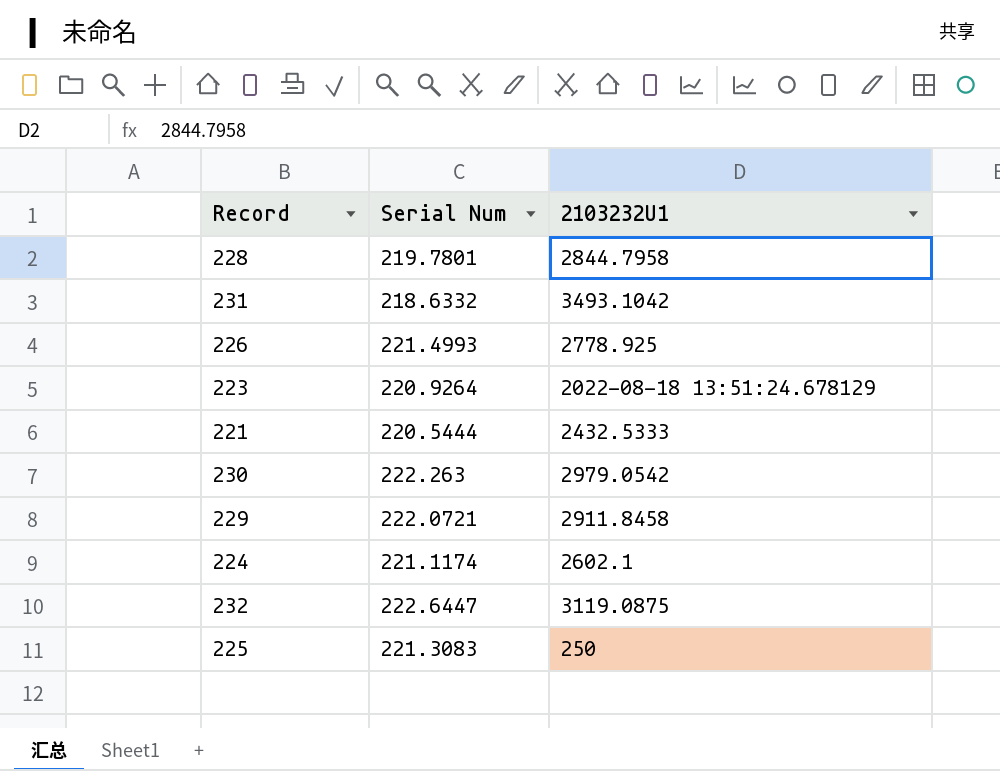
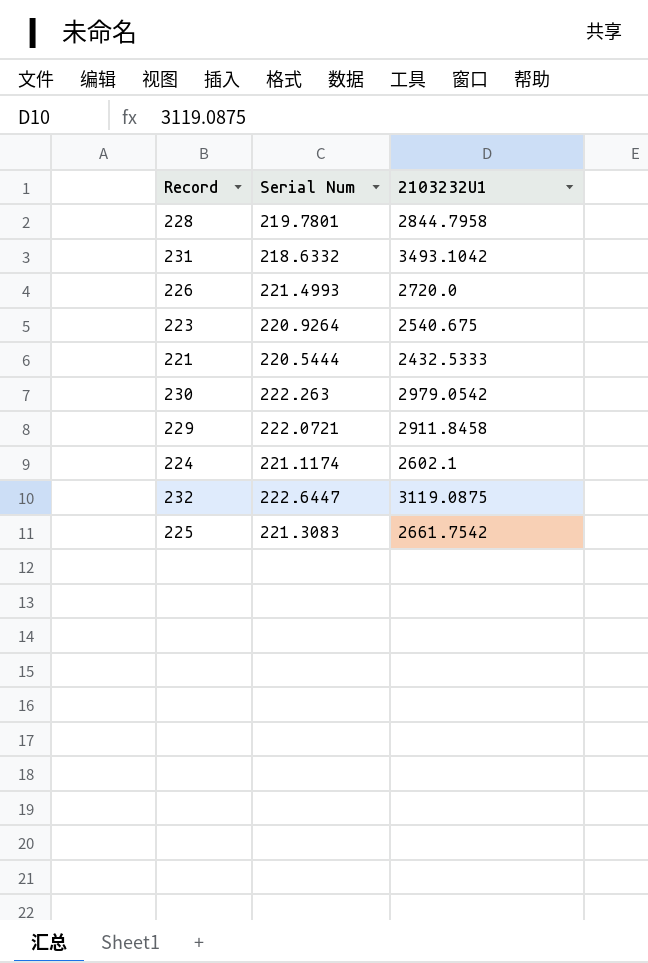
226 | 2103232U1: 2778.925 -> 2720.0
223 | 2103232U1: 2022-08-18 13:51:24.678129 -> 2540.675
225 | 2103232U1: 250 -> 2661.7542

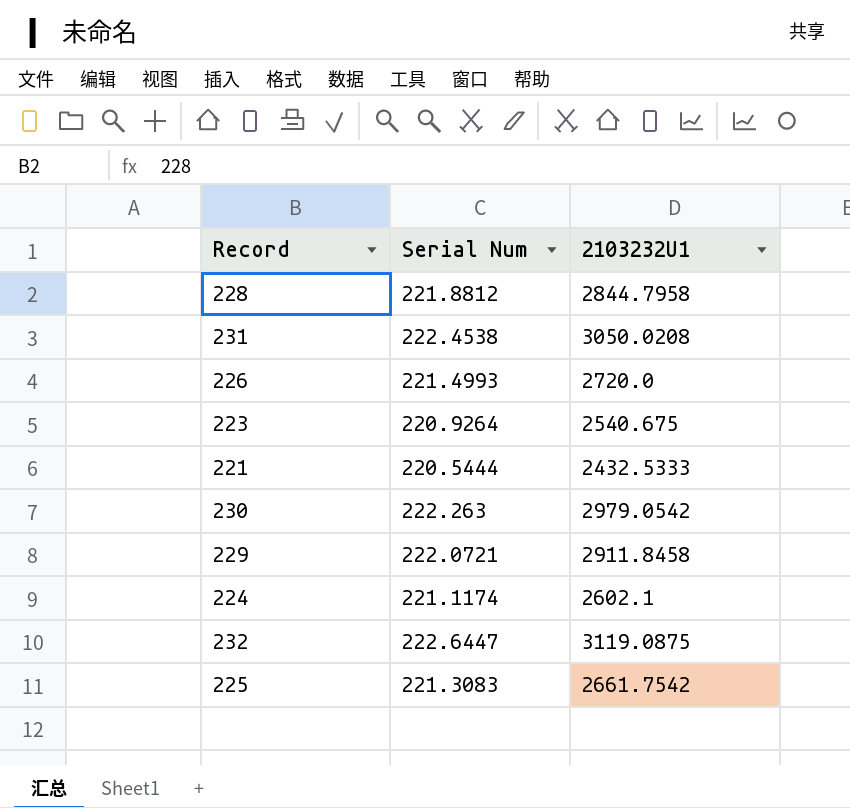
228 | Serial Num: 219.7801 -> 221.8812
231 | Serial Num: 218.6332 -> 222.4538
231 | 2103232U1: 3493.1042 -> 3050.0208

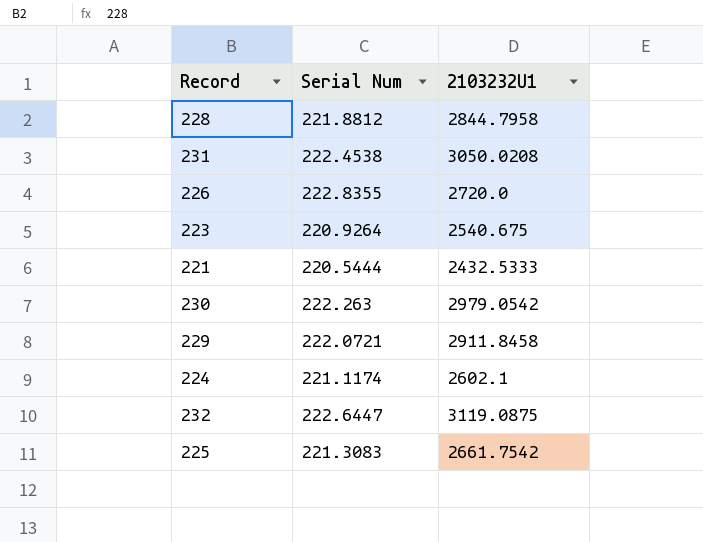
226 | Serial Num: 221.4993 -> 222.8355

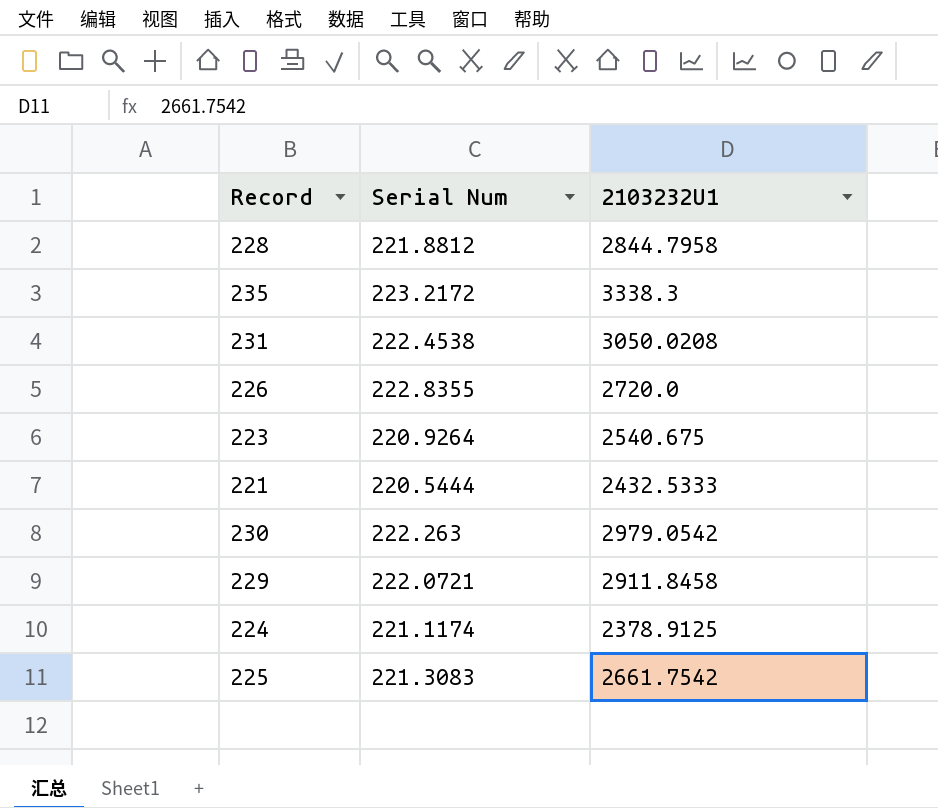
row 232: 222.6447 | 3119.0875 -> none
row 235: none -> 223.2172 | 3338.3
224 | 2103232U1: 2602.1 -> 2378.9125

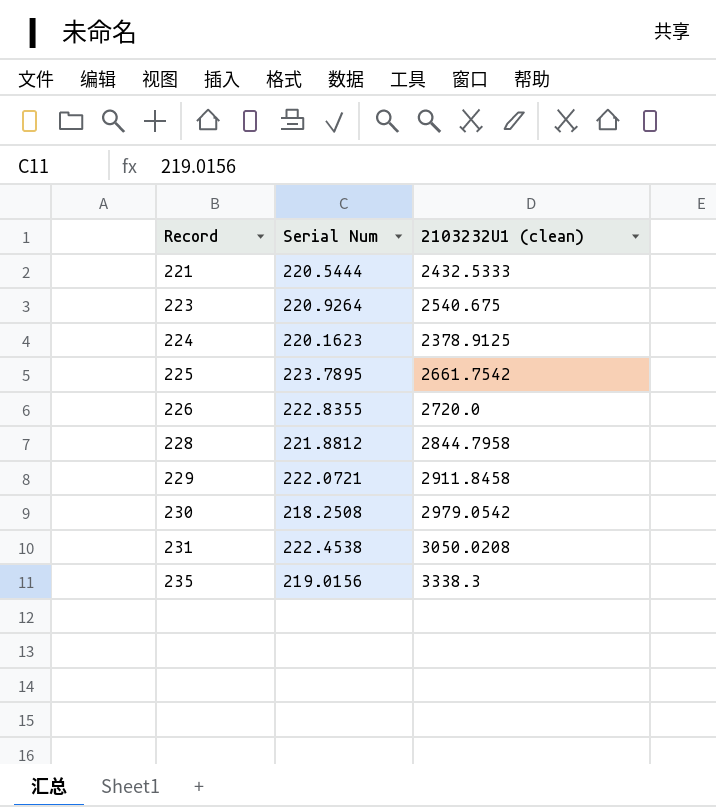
row order: none -> Record ascending
column name: 2103232U1 -> 2103232U1 (clean)
224 | Serial Num: 221.1174 -> 220.1623
225 | Serial Num: 221.3083 -> 223.7895
230 | Serial Num: 222.263 -> 218.2508
235 | Serial Num: 223.2172 -> 219.0156

